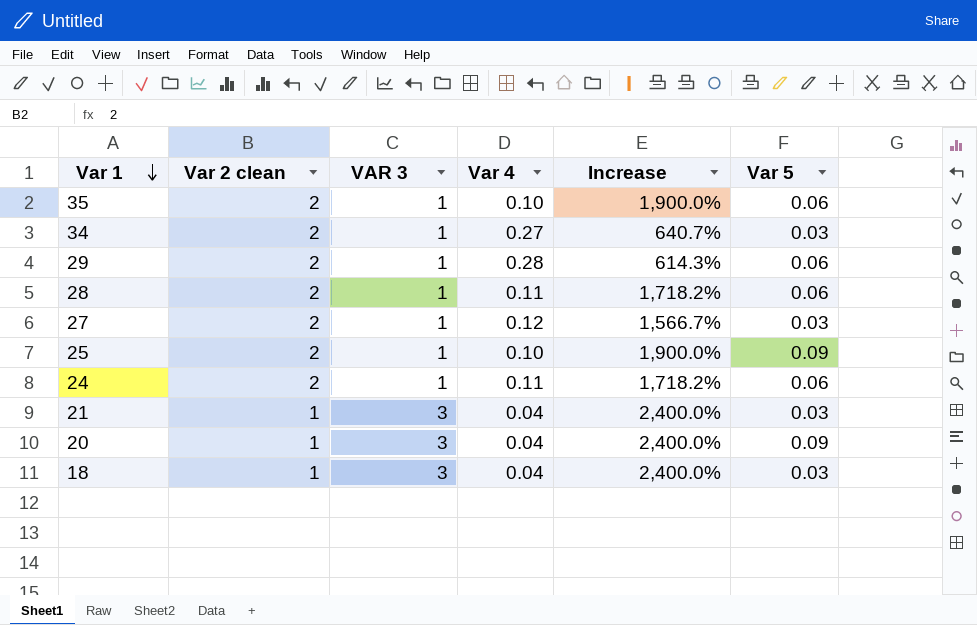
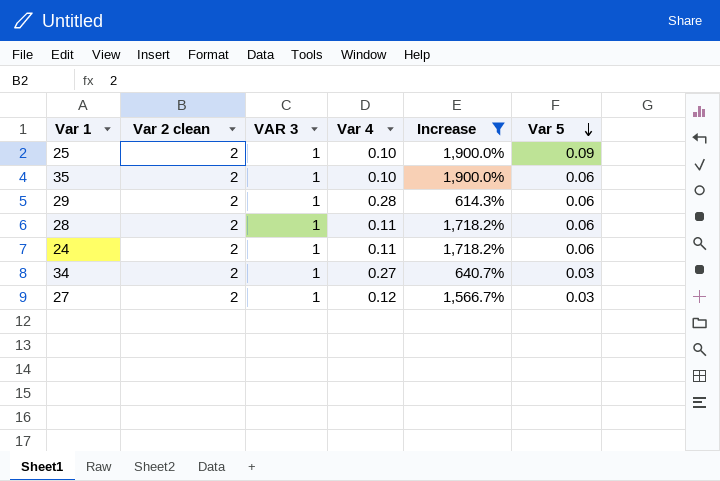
filter: none -> Increase != 2,400.0%
row order: Var 1 descending -> Var 5 descending

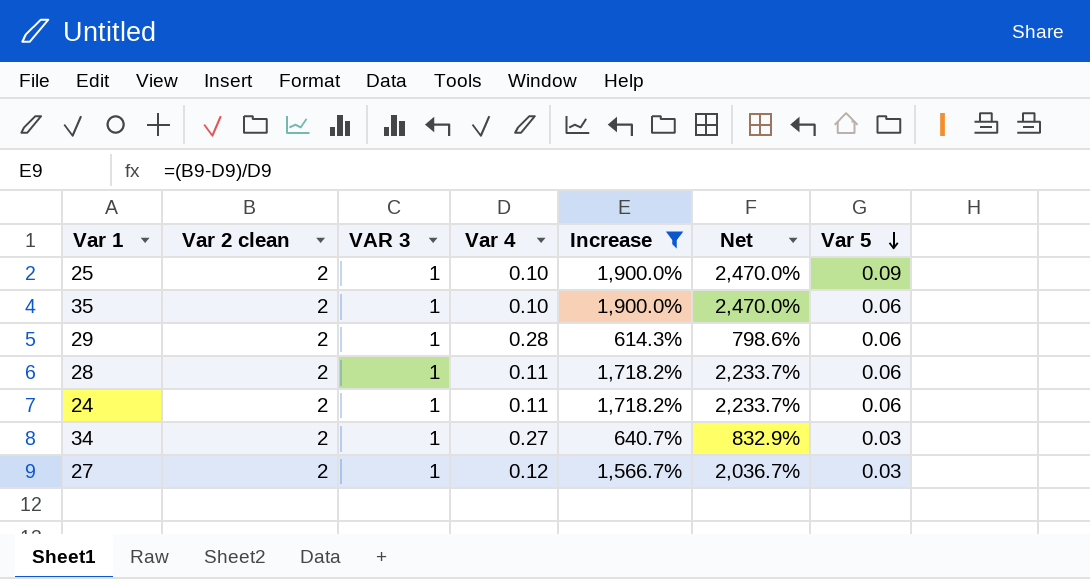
column Net | formula: none -> [Increase] * 1.3

